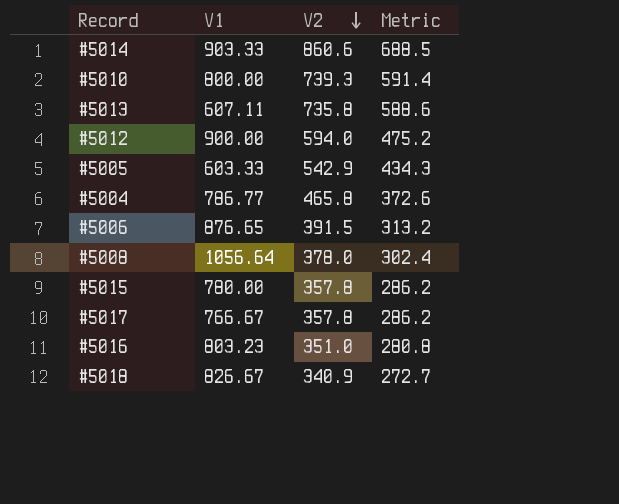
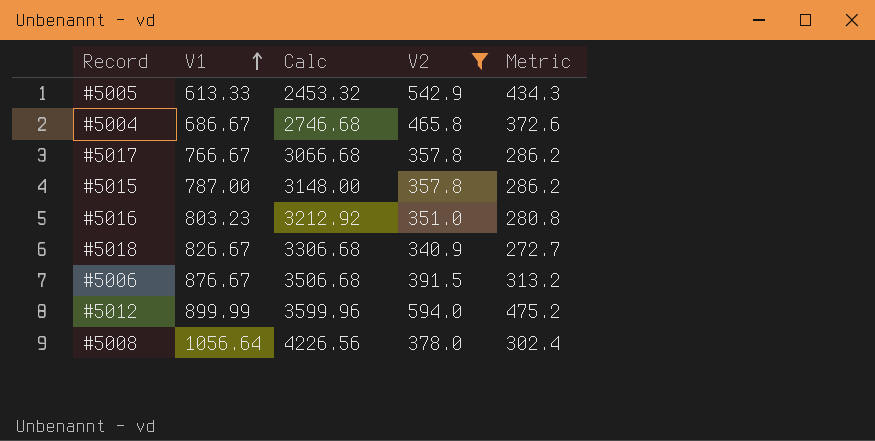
filter: none -> V2 <= 594.0
row order: V2 descending -> V1 ascending
column Calc | formula: none -> [V1] * 4
#5005 | V1: 603.33 -> 613.33
#5004 | V1: 786.77 -> 686.67
#5015 | V1: 780.00 -> 787.00
#5006 | V1: 876.65 -> 876.67
#5012 | V1: 900.00 -> 899.99

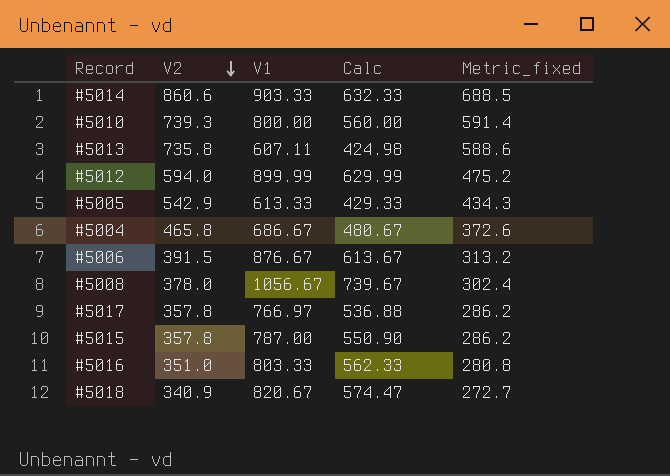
filter: V2 <= 594.0 -> none
row order: V1 ascending -> V2 descending
column V2 | position: 4 -> 2
column Calc | formula: [V1] * 4 -> [V1] * 0.7
column name: Metric -> Metric_fixed
#5008 | V1: 1056.64 -> 1056.67
#5017 | V1: 766.67 -> 766.97
#5016 | V1: 803.23 -> 803.33
#5018 | V1: 826.67 -> 820.67

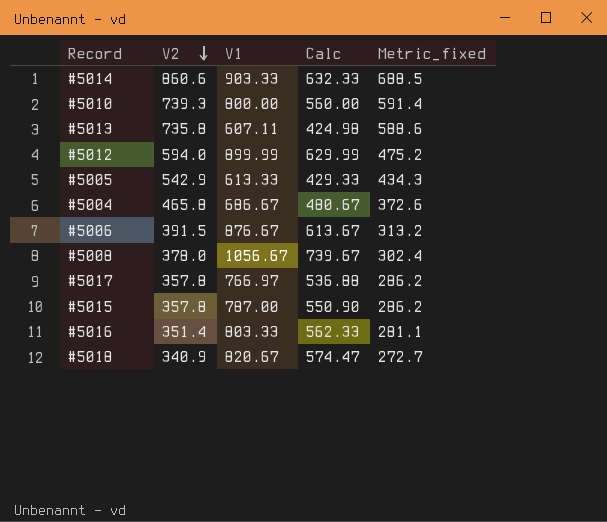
#5016 | V2: 351.0 -> 351.4
#5016 | Metric_fixed: 280.8 -> 281.1

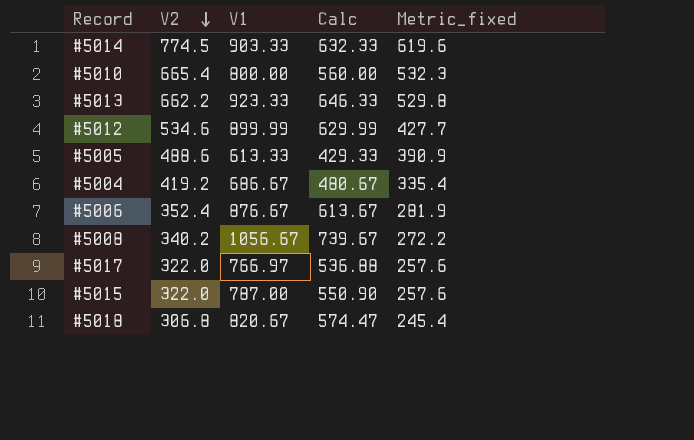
row #5016: 351.4 | 803.33 | 562.33 | 281.1 -> none
#5014 | V2: 860.6 -> 774.5
#5014 | Metric_fixed: 688.5 -> 619.6
#5010 | V2: 739.3 -> 665.4
#5010 | Metric_fixed: 591.4 -> 532.3
#5013 | V2: 735.8 -> 662.2
#5013 | V1: 607.11 -> 923.33
#5013 | Calc: 424.98 -> 646.33
#5013 | Metric_fixed: 588.6 -> 529.8
#5012 | V2: 594.0 -> 534.6
#5012 | Metric_fixed: 475.2 -> 427.7
#5005 | V2: 542.9 -> 488.6
#5005 | Metric_fixed: 434.3 -> 390.9
#5004 | V2: 465.8 -> 419.2
#5004 | Metric_fixed: 372.6 -> 335.4
#5006 | V2: 391.5 -> 352.4
#5006 | Metric_fixed: 313.2 -> 281.9
#5008 | V2: 378.0 -> 340.2
#5008 | Metric_fixed: 302.4 -> 272.2
#5017 | V2: 357.8 -> 322.0
#5017 | Metric_fixed: 286.2 -> 257.6
#5015 | V2: 357.8 -> 322.0
#5015 | Metric_fixed: 286.2 -> 257.6
#5018 | V2: 340.9 -> 306.8
#5018 | Metric_fixed: 272.7 -> 245.4

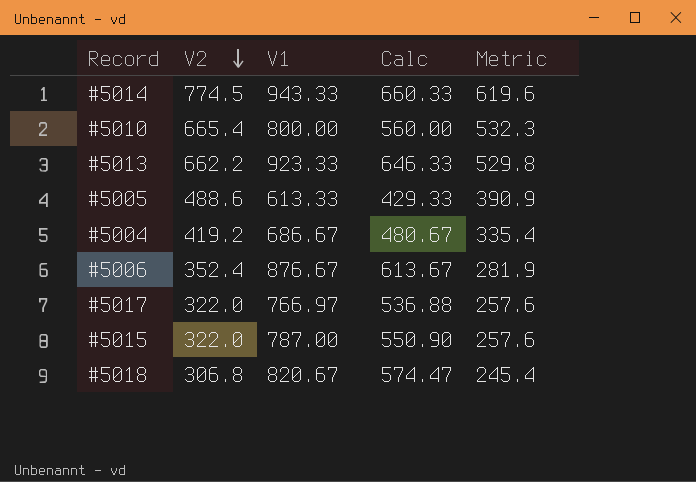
column name: Metric_fixed -> Metric
row #5012: 534.6 | 899.99 | 629.99 | 427.7 -> none
row #5008: 340.2 | 1056.67 | 739.67 | 272.2 -> none
#5014 | V1: 903.33 -> 943.33
#5014 | Calc: 632.33 -> 660.33

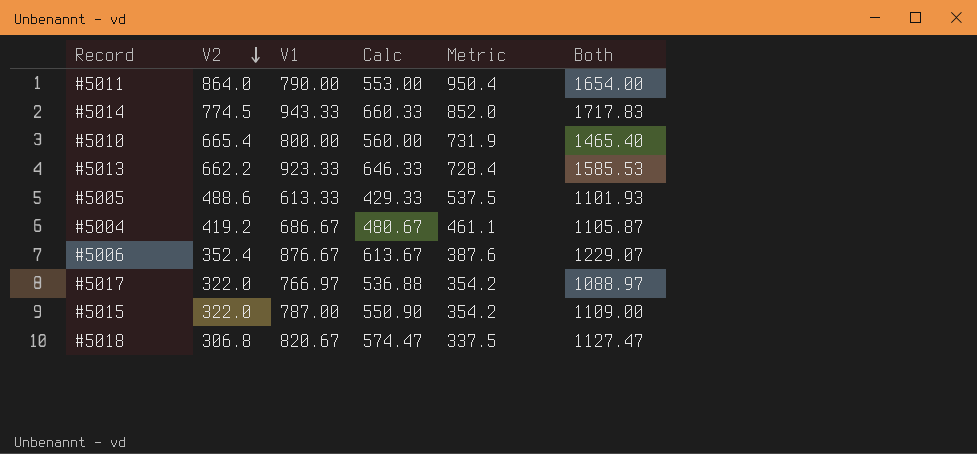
column Metric | formula: [V2] * 0.8 -> [V2] * 1.1
column Both | formula: none -> [V2] + [V1]
row #5011: none -> 864.0 | 790.00 | 553.00 | 950.4 | 1654.00

